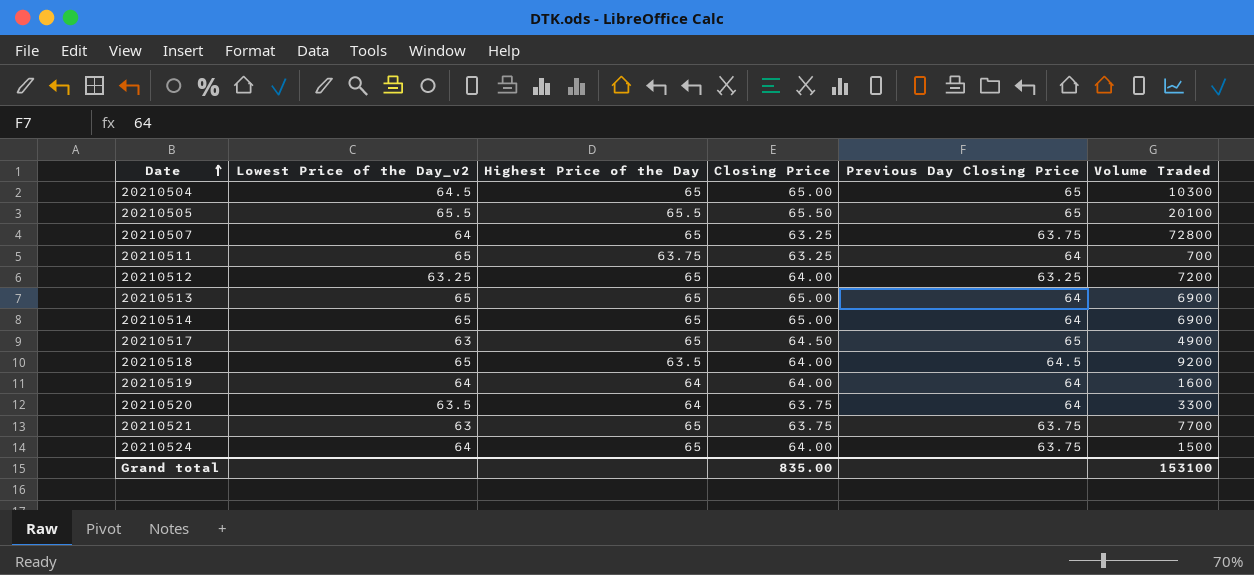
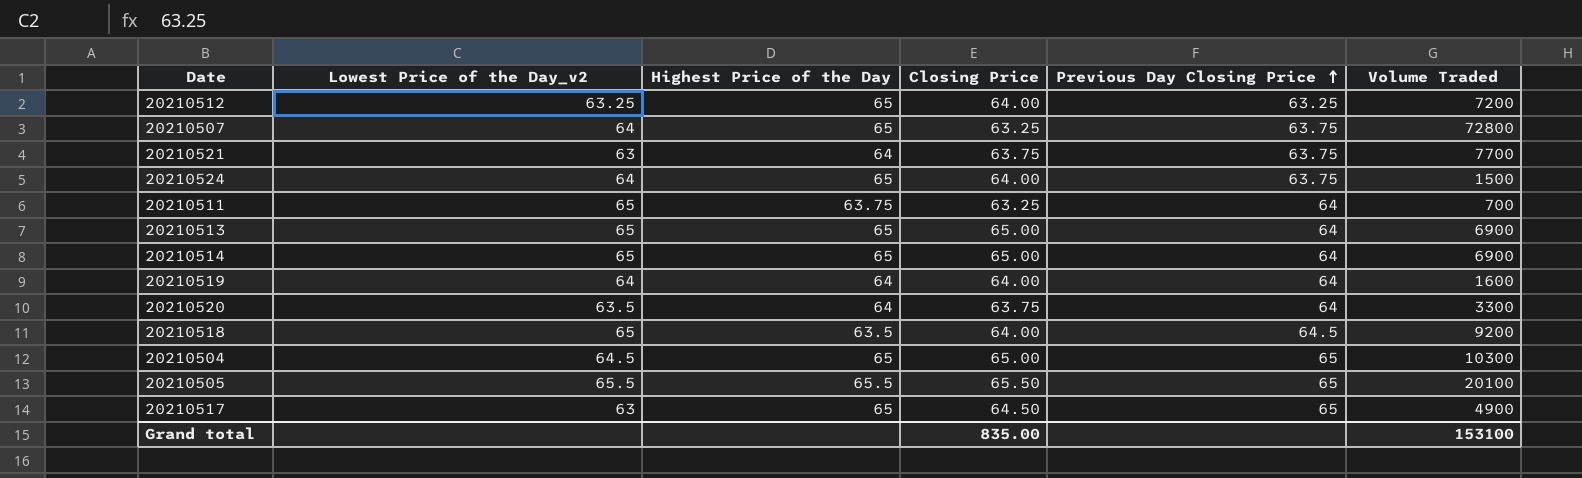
row order: Date ascending -> Previous Day Closing Price ascending
20210521 | Highest Price of the Day: 65 -> 64

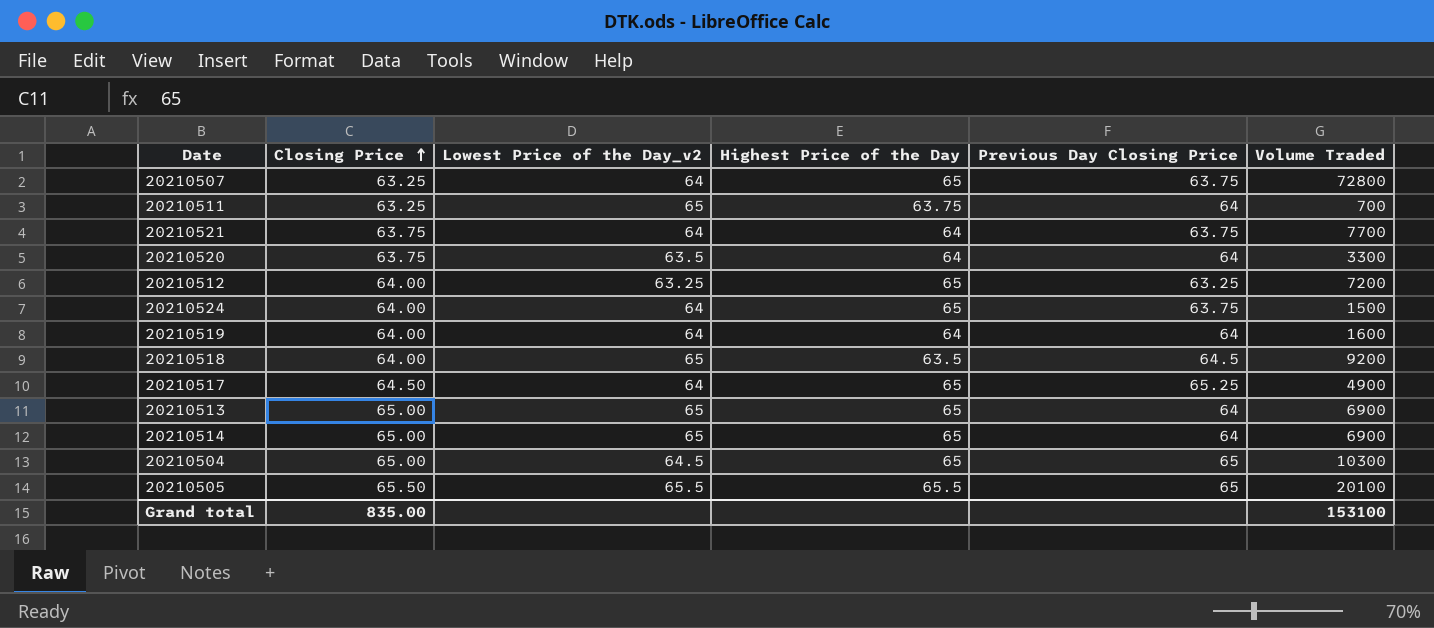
row order: Previous Day Closing Price ascending -> Closing Price ascending
column Closing Price | position: 4 -> 2
20210521 | Lowest Price of the Day_v2: 63 -> 64
20210517 | Lowest Price of the Day_v2: 63 -> 64
20210517 | Previous Day Closing Price: 65 -> 65.25

